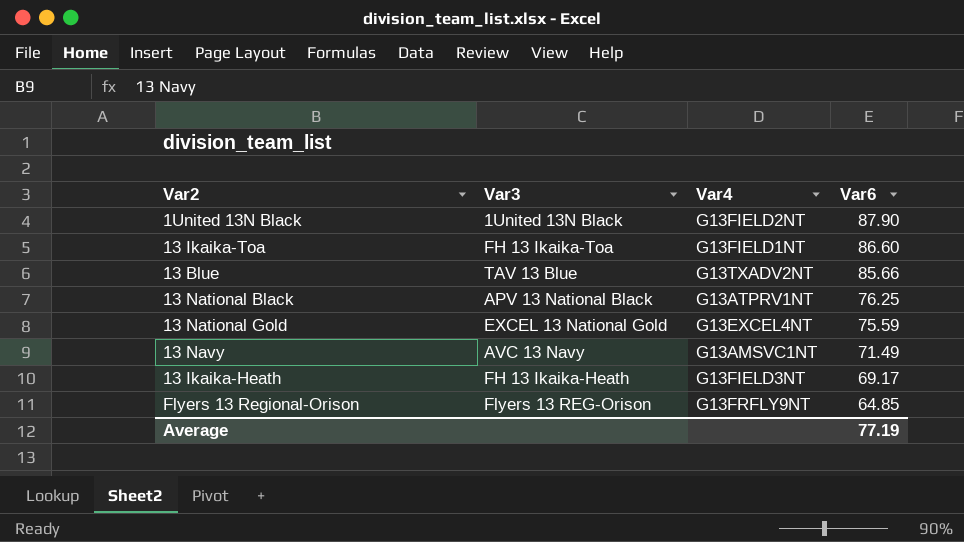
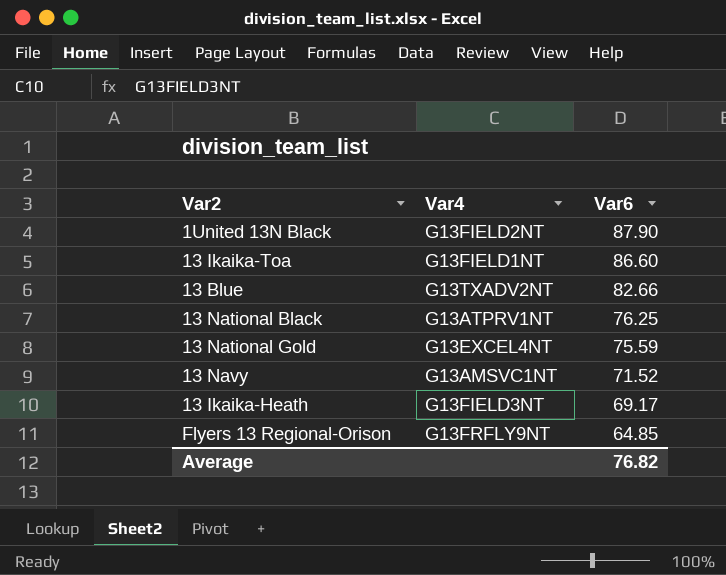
column Var3 | position: 2 -> none
13 Blue | Var6: 85.66 -> 82.66
13 Navy | Var6: 71.49 -> 71.52
Average | Var6: 77.19 -> 76.82

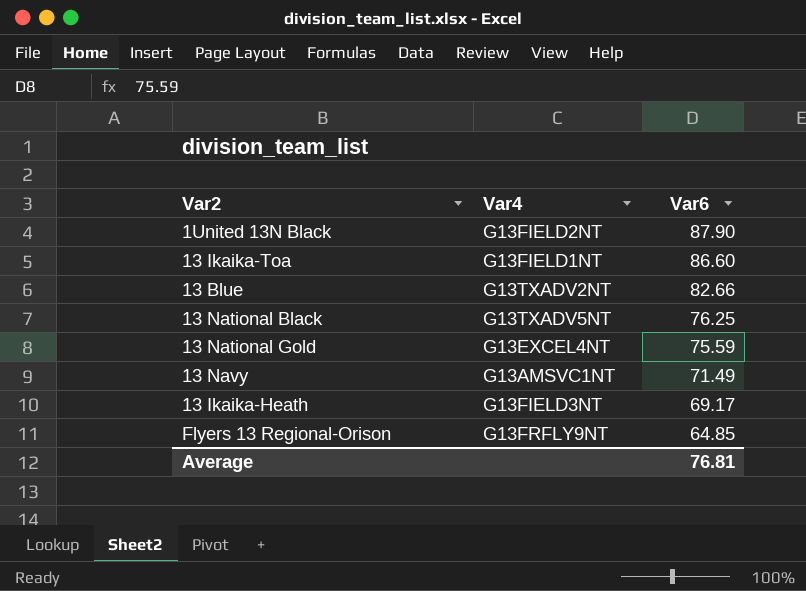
13 National Black | Var4: G13ATPRV1NT -> G13TXADV5NT
13 Navy | Var6: 71.52 -> 71.49
Average | Var6: 76.82 -> 76.81

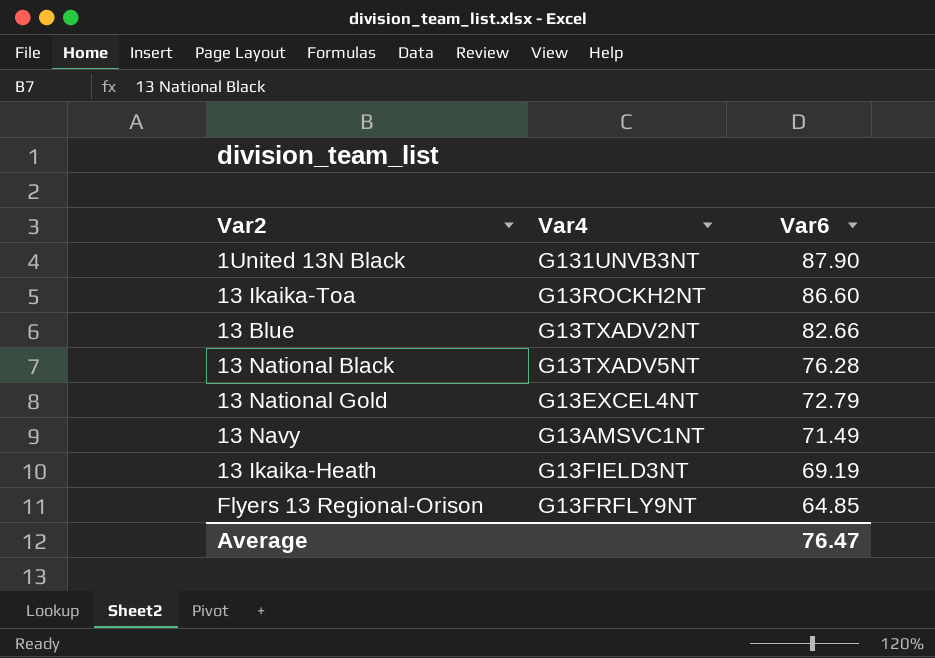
1United 13N Black | Var4: G13FIELD2NT -> G131UNVB3NT
13 Ikaika-Toa | Var4: G13FIELD1NT -> G13ROCKH2NT
13 National Black | Var6: 76.25 -> 76.28
13 National Gold | Var6: 75.59 -> 72.79
13 Ikaika-Heath | Var6: 69.17 -> 69.19
Average | Var6: 76.81 -> 76.47

